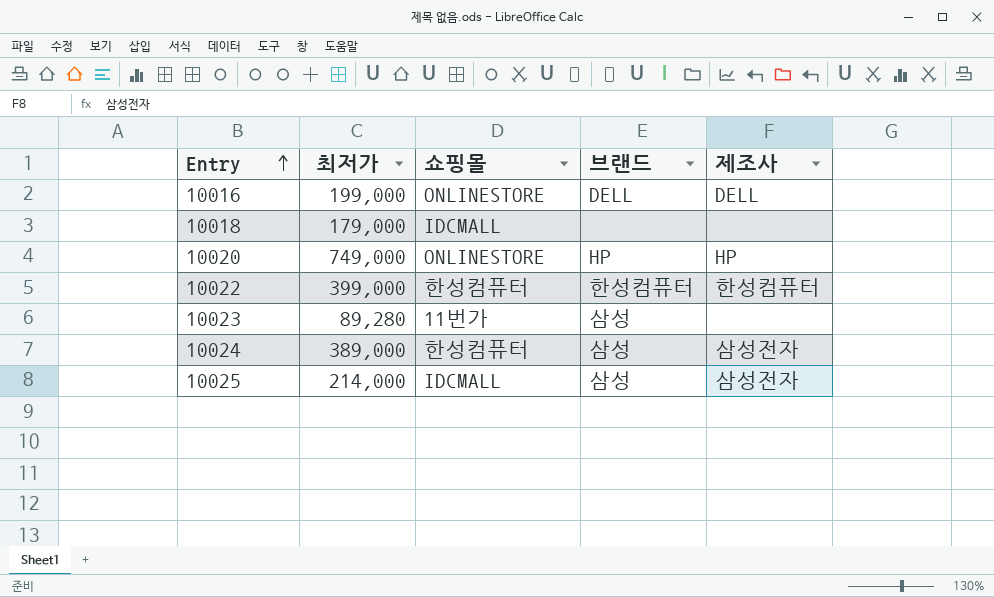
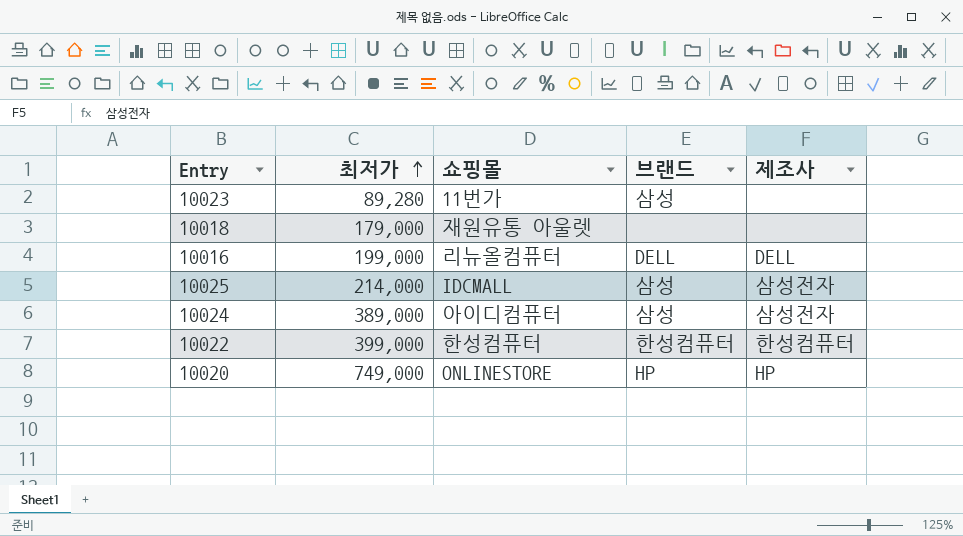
row order: Entry ascending -> 최저가 ascending
10018 | 쇼핑몰: IDCMALL -> 재원유통 아울렛
10016 | 쇼핑몰: ONLINESTORE -> 리뉴올컴퓨터
10024 | 쇼핑몰: 한성컴퓨터 -> 아이디컴퓨터

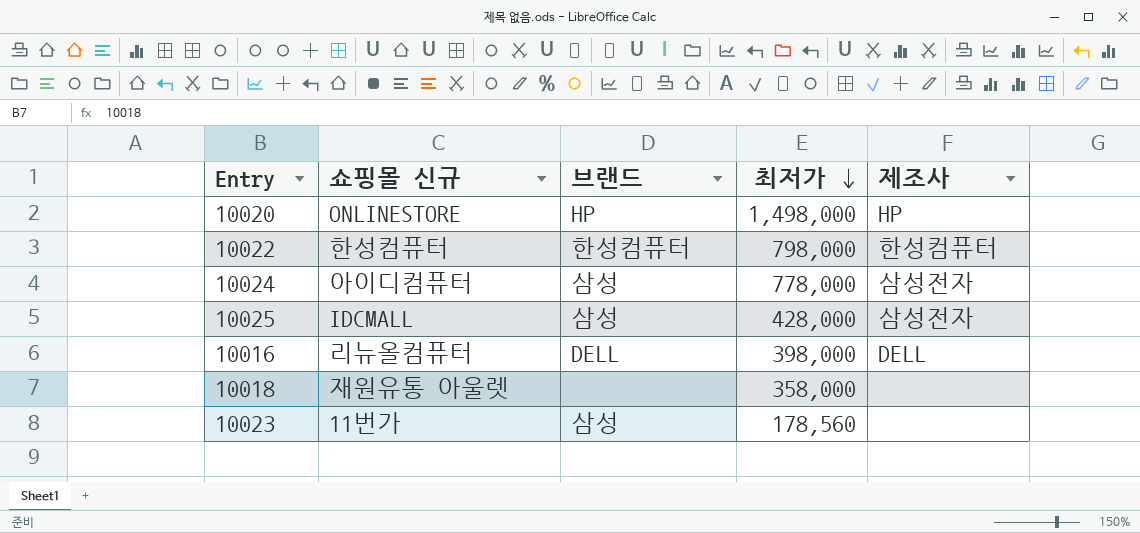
row order: 최저가 ascending -> 최저가 descending
column name: 쇼핑몰 -> 쇼핑몰 신규
column 최저가 | position: 2 -> 4
10020 | 최저가: 749,000 -> 1,498,000
10022 | 최저가: 399,000 -> 798,000
10024 | 최저가: 389,000 -> 778,000
10025 | 최저가: 214,000 -> 428,000
10016 | 최저가: 199,000 -> 398,000
10018 | 최저가: 179,000 -> 358,000
10023 | 최저가: 89,280 -> 178,560

